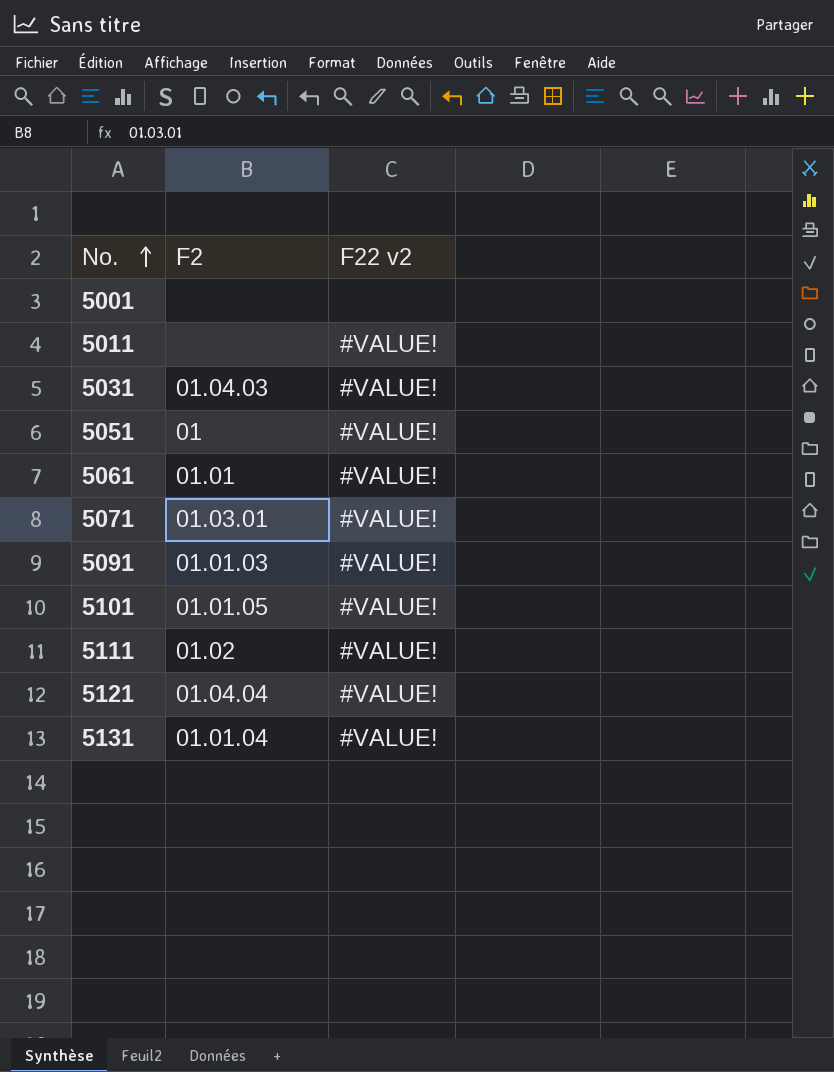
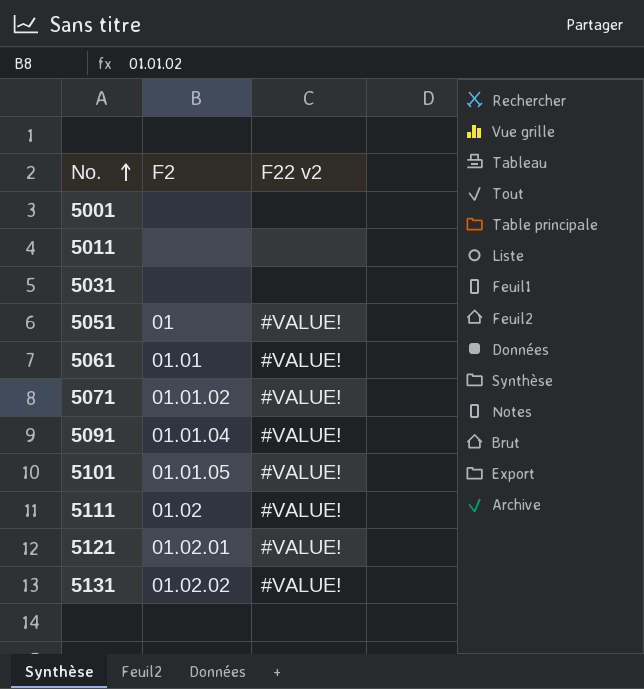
5011 | F22 v2: #VALUE! -> none
5031 | F2: 01.04.03 -> none
5031 | F22 v2: #VALUE! -> none
5071 | F2: 01.03.01 -> 01.01.02
5091 | F2: 01.01.03 -> 01.01.04
5121 | F2: 01.04.04 -> 01.02.01
5131 | F2: 01.01.04 -> 01.02.02

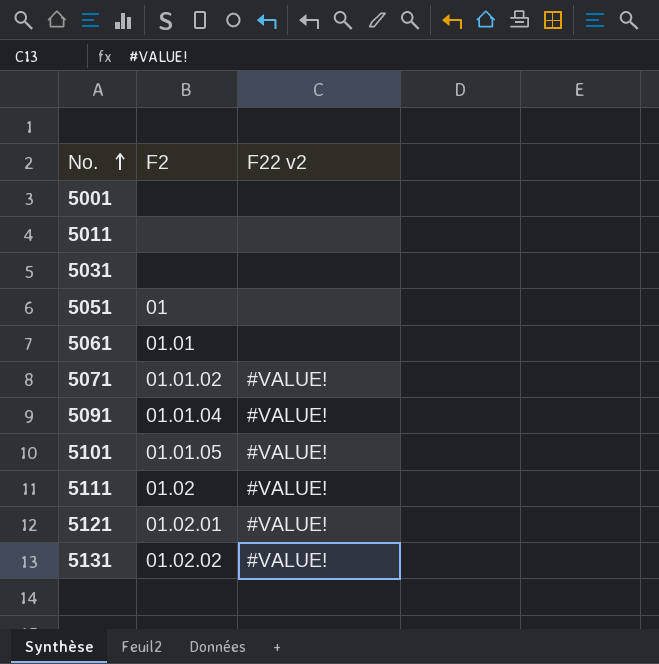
5051 | F22 v2: #VALUE! -> none
5061 | F22 v2: #VALUE! -> none

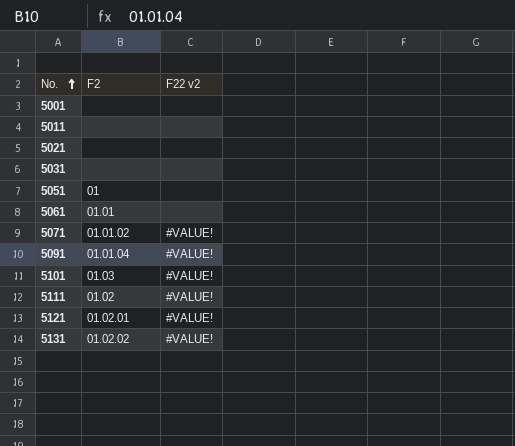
row 5021: none -> none | none
5101 | F2: 01.01.05 -> 01.03

